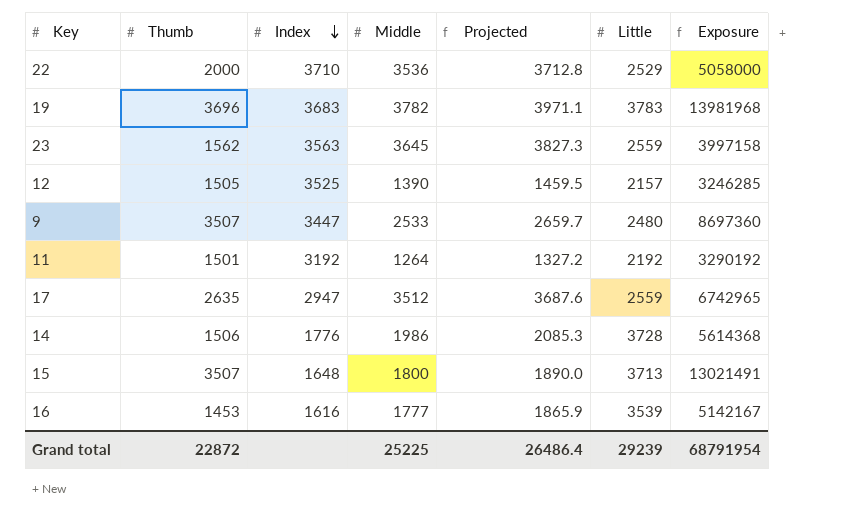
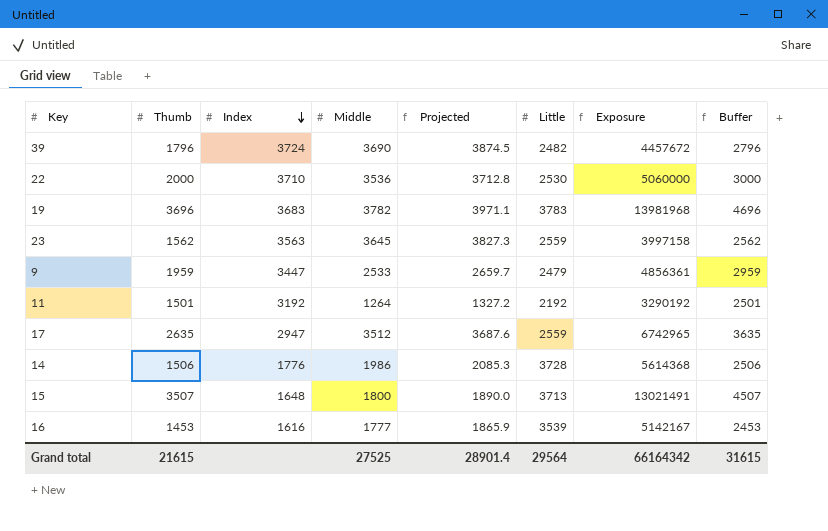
column Buffer | formula: none -> [Thumb] + 1000
row 12: 1505 | 3525 | 1390 | 1459.5 | 2157 | 3246285 -> none
row 39: none -> 1796 | 3724 | 3690 | 3874.5 | 2482 | 4457672 | 2796
22 | Little: 2529 -> 2530
22 | Exposure: 5058000 -> 5060000
9 | Thumb: 3507 -> 1959
9 | Little: 2480 -> 2479
9 | Exposure: 8697360 -> 4856361
Grand total | Thumb: 22872 -> 21615
Grand total | Middle: 25225 -> 27525
Grand total | Projected: 26486.4 -> 28901.4
Grand total | Little: 29239 -> 29564
Grand total | Exposure: 68791954 -> 66164342

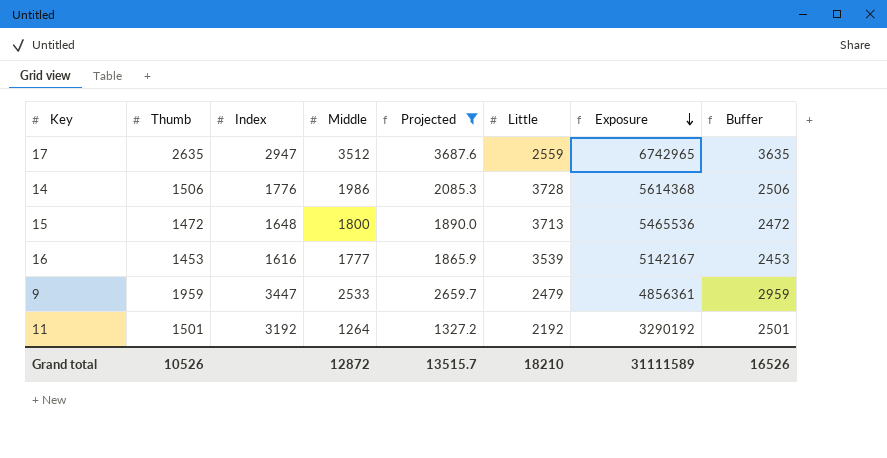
filter: none -> Projected <= 3687.6
row order: Index descending -> Exposure descending
15 | Thumb: 3507 -> 1472
15 | Exposure: 13021491 -> 5465536
15 | Buffer: 4507 -> 2472
Grand total | Thumb: 21615 -> 10526
Grand total | Middle: 27525 -> 12872
Grand total | Projected: 28901.4 -> 13515.7
Grand total | Little: 29564 -> 18210
Grand total | Exposure: 66164342 -> 31111589
Grand total | Buffer: 31615 -> 16526

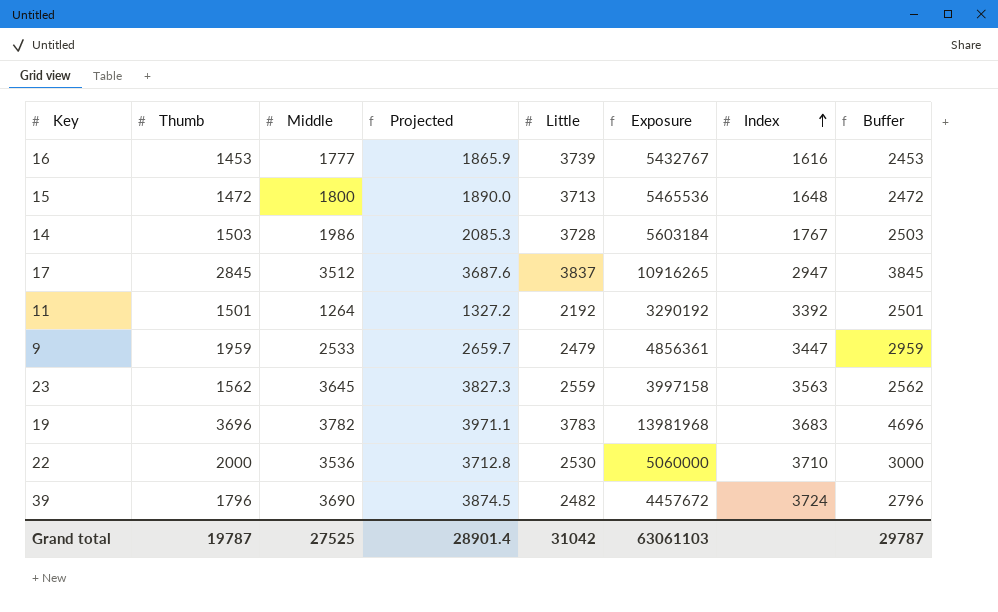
filter: Projected <= 3687.6 -> none
row order: Exposure descending -> Index ascending
column Index | position: 3 -> 7
16 | Little: 3539 -> 3739
16 | Exposure: 5142167 -> 5432767
14 | Thumb: 1506 -> 1503
14 | Exposure: 5614368 -> 5603184
14 | Index: 1776 -> 1767
14 | Buffer: 2506 -> 2503
17 | Thumb: 2635 -> 2845
17 | Little: 2559 -> 3837
17 | Exposure: 6742965 -> 10916265
17 | Buffer: 3635 -> 3845
11 | Index: 3192 -> 3392
Grand total | Thumb: 10526 -> 19787
Grand total | Middle: 12872 -> 27525
Grand total | Projected: 13515.7 -> 28901.4
Grand total | Little: 18210 -> 31042
Grand total | Exposure: 31111589 -> 63061103
Grand total | Buffer: 16526 -> 29787

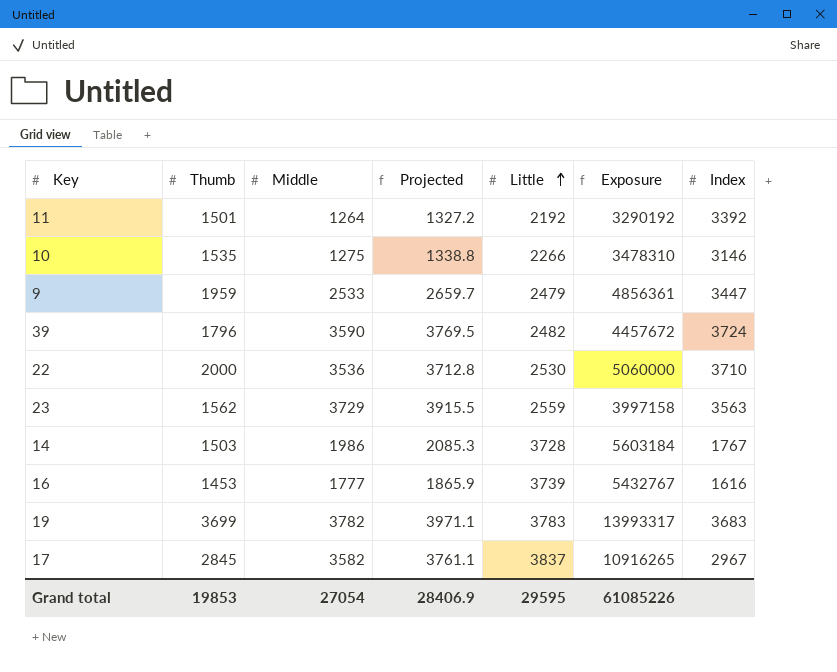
row order: Index ascending -> Little ascending
column Buffer | formula: [Thumb] + 1000 -> none
row 15: 1472 | 1800 | 1890.0 | 3713 | 5465536 | 1648 | 2472 -> none
row 10: none -> 1535 | 1275 | 1338.8 | 2266 | 3478310 | 3146
39 | Middle: 3690 -> 3590
39 | Projected: 3874.5 -> 3769.5
23 | Middle: 3645 -> 3729
23 | Projected: 3827.3 -> 3915.5
19 | Thumb: 3696 -> 3699
19 | Exposure: 13981968 -> 13993317
17 | Middle: 3512 -> 3582
17 | Projected: 3687.6 -> 3761.1
17 | Index: 2947 -> 2967
Grand total | Thumb: 19787 -> 19853
Grand total | Middle: 27525 -> 27054
Grand total | Projected: 28901.4 -> 28406.9
Grand total | Little: 31042 -> 29595
Grand total | Exposure: 63061103 -> 61085226

